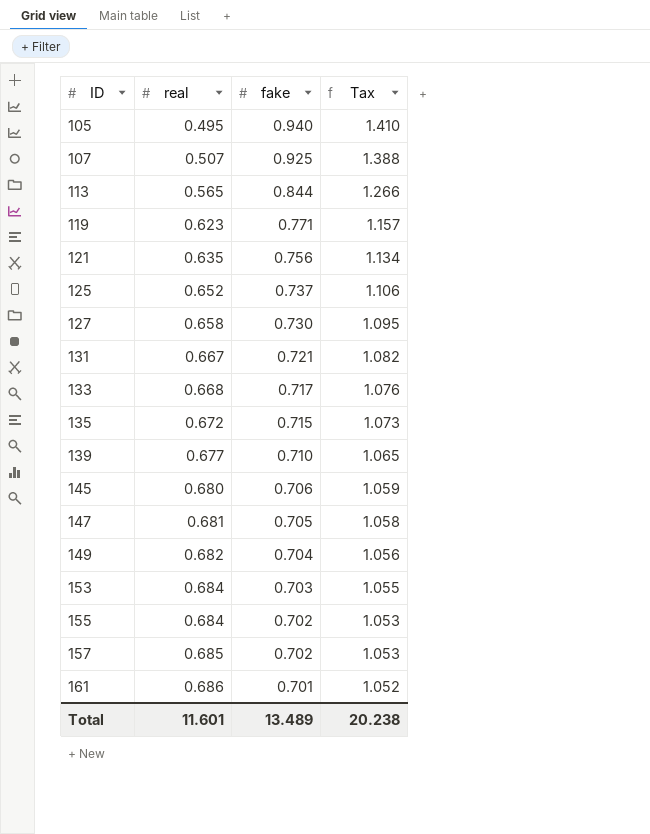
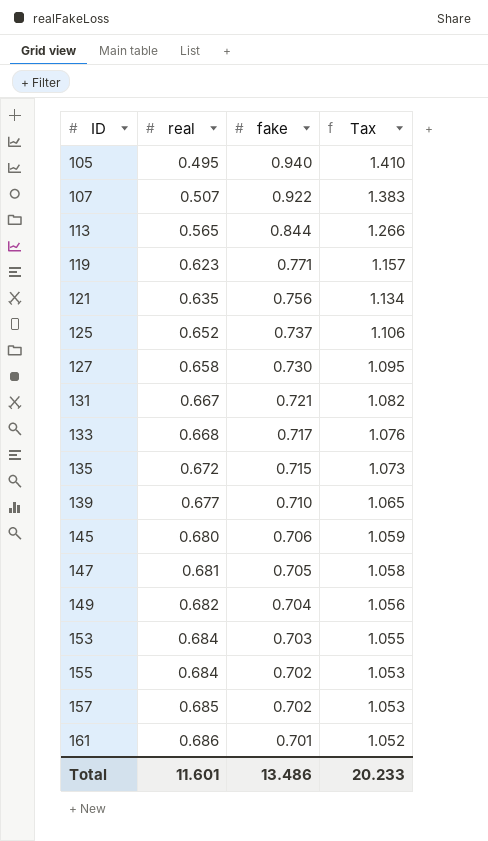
107 | fake: 0.925 -> 0.922
107 | Tax: 1.388 -> 1.383
Total | fake: 13.489 -> 13.486
Total | Tax: 20.238 -> 20.233

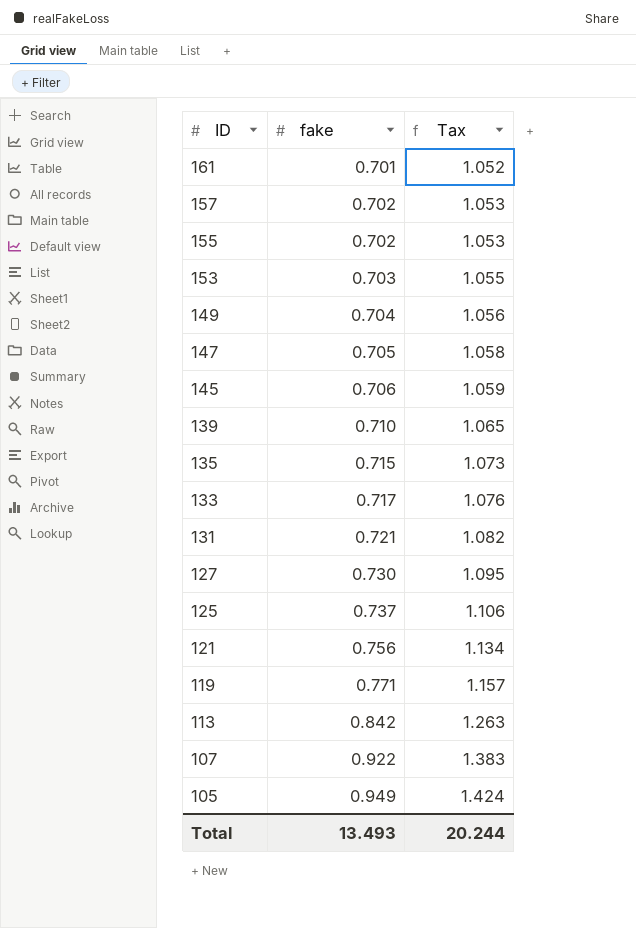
row order: ID ascending -> ID descending
column real | position: 2 -> none
113 | fake: 0.844 -> 0.842
113 | Tax: 1.266 -> 1.263
105 | fake: 0.940 -> 0.949
105 | Tax: 1.410 -> 1.424
Total | fake: 13.486 -> 13.493
Total | Tax: 20.233 -> 20.244

